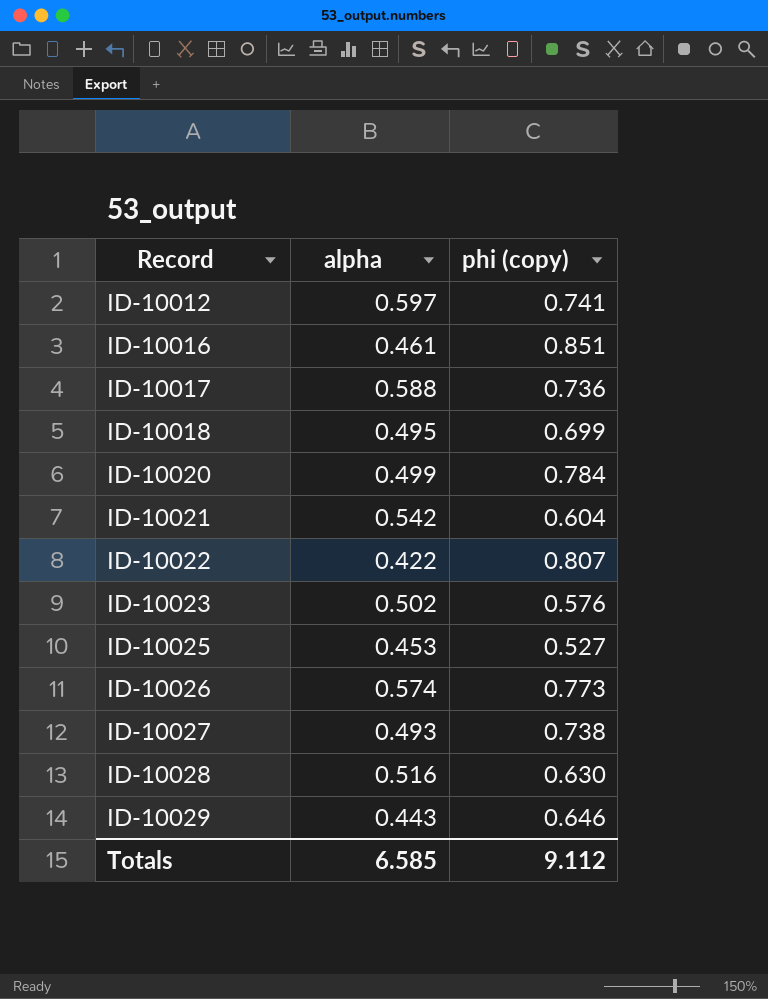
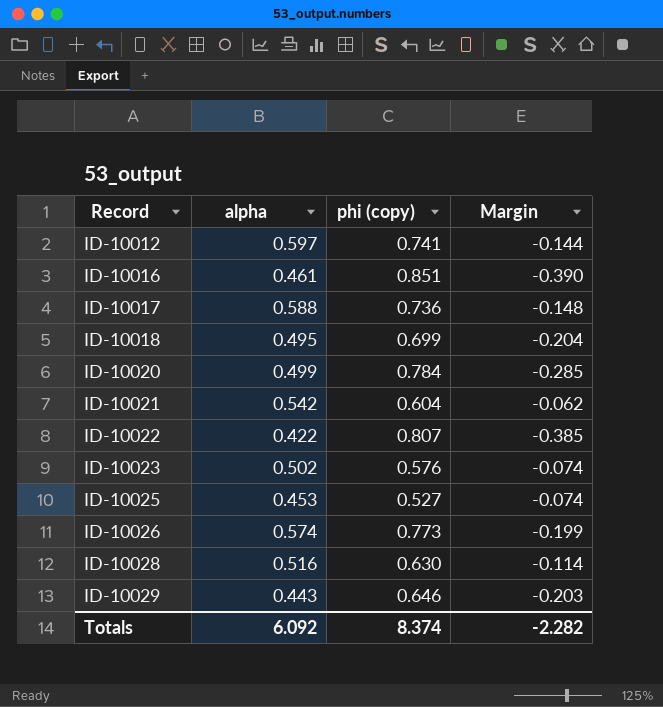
column Margin | formula: none -> [alpha] - [phi (copy)]
row ID-10027: 0.493 | 0.738 -> none
Totals | alpha: 6.585 -> 6.092
Totals | phi (copy): 9.112 -> 8.374

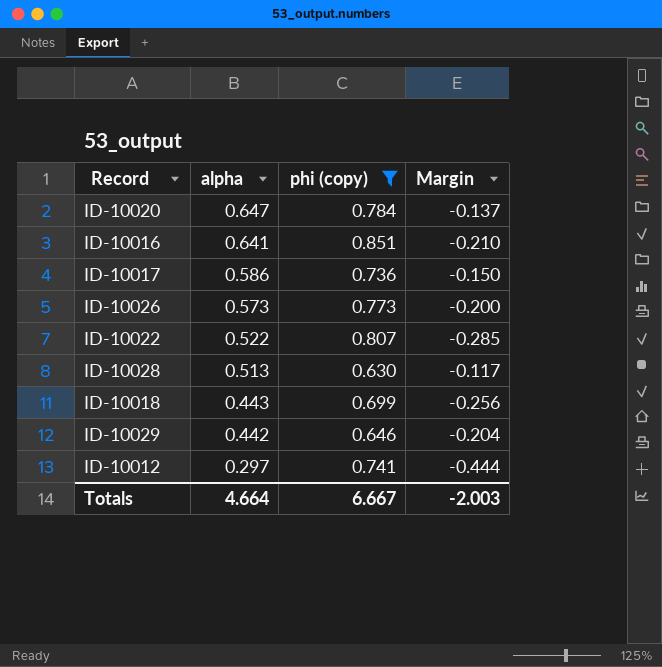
filter: none -> phi (copy) >= 0.630
row order: Record ascending -> alpha descending
ID-10020 | alpha: 0.499 -> 0.647
ID-10020 | Margin: -0.285 -> -0.137
ID-10016 | alpha: 0.461 -> 0.641
ID-10016 | Margin: -0.390 -> -0.210
ID-10017 | alpha: 0.588 -> 0.586
ID-10017 | Margin: -0.148 -> -0.150
ID-10026 | alpha: 0.574 -> 0.573
ID-10026 | Margin: -0.199 -> -0.200
ID-10022 | alpha: 0.422 -> 0.522
ID-10022 | Margin: -0.385 -> -0.285
ID-10028 | alpha: 0.516 -> 0.513
ID-10028 | Margin: -0.114 -> -0.117
ID-10018 | alpha: 0.495 -> 0.443
ID-10018 | Margin: -0.204 -> -0.256
ID-10029 | alpha: 0.443 -> 0.442
ID-10029 | Margin: -0.203 -> -0.204
ID-10012 | alpha: 0.597 -> 0.297
ID-10012 | Margin: -0.144 -> -0.444
Totals | alpha: 6.092 -> 4.664
Totals | phi (copy): 8.374 -> 6.667
Totals | Margin: -2.282 -> -2.003

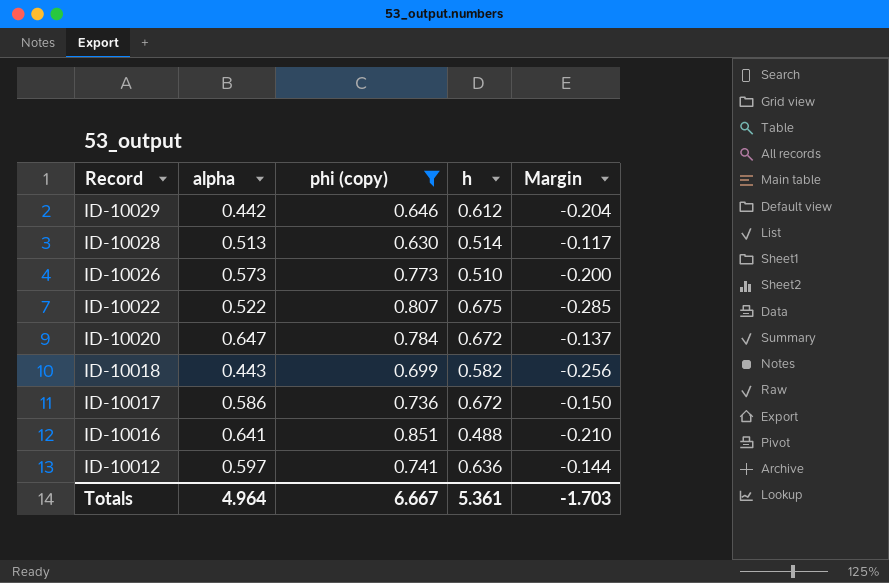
row order: alpha descending -> Record descending
column h | position: none -> 4
ID-10012 | alpha: 0.297 -> 0.597
ID-10012 | Margin: -0.444 -> -0.144
Totals | alpha: 4.664 -> 4.964
Totals | Margin: -2.003 -> -1.703

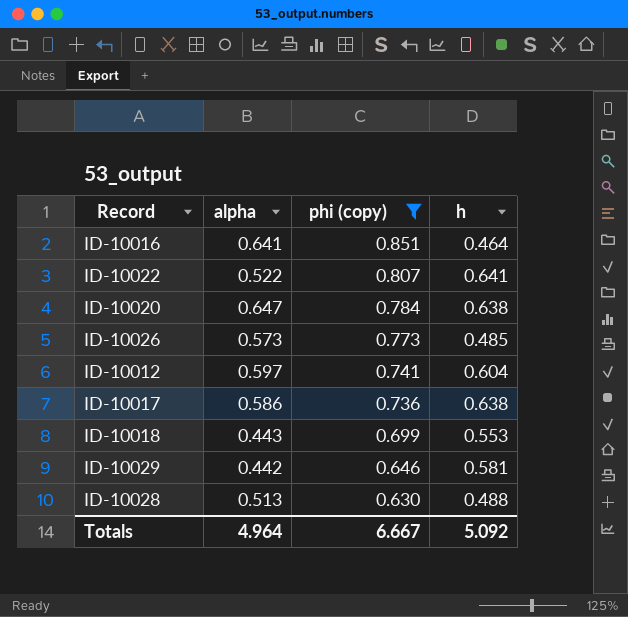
row order: Record descending -> phi (copy) descending
column Margin | formula: [alpha] - [phi (copy)] -> none
ID-10016 | h: 0.488 -> 0.464
ID-10022 | h: 0.675 -> 0.641
ID-10020 | h: 0.672 -> 0.638
ID-10026 | h: 0.510 -> 0.485
ID-10012 | h: 0.636 -> 0.604
ID-10017 | h: 0.672 -> 0.638
ID-10018 | h: 0.582 -> 0.553
ID-10029 | h: 0.612 -> 0.581
ID-10028 | h: 0.514 -> 0.488
Totals | h: 5.361 -> 5.092

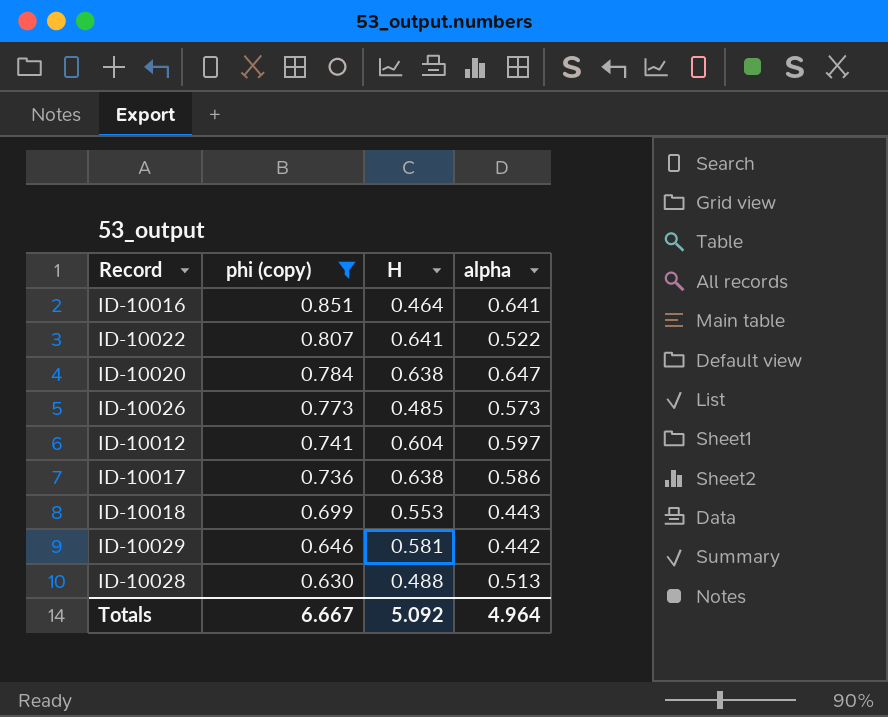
column name: h -> H
column alpha | position: 2 -> 4

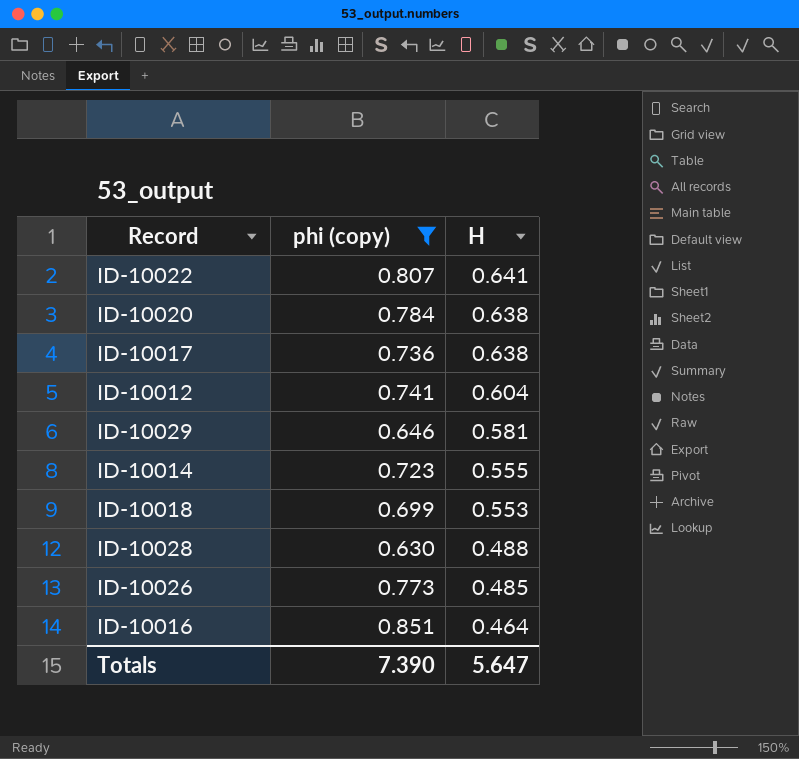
row order: phi (copy) descending -> H descending
column alpha | position: 4 -> none
row ID-10014: none -> 0.723 | 0.555
Totals | phi (copy): 6.667 -> 7.390
Totals | H: 5.092 -> 5.647

